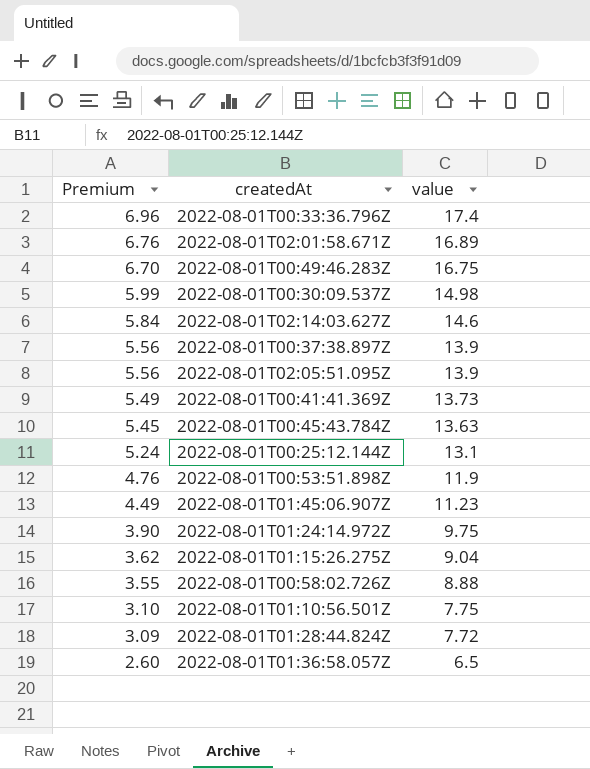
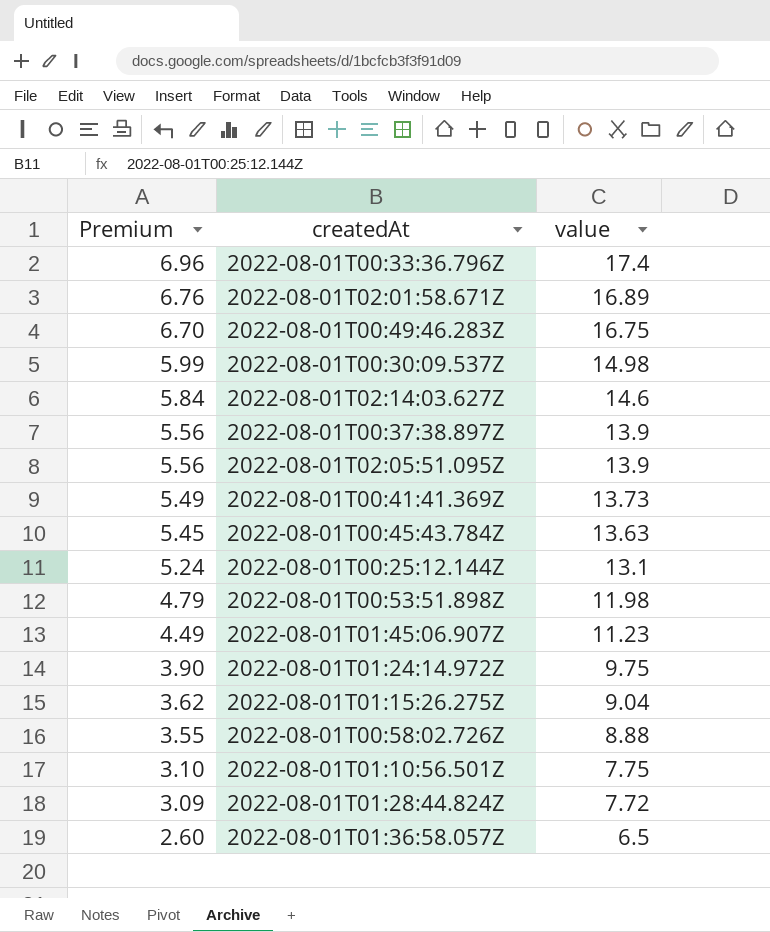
2022-08-01T00:53:51.898Z | Premium: 4.76 -> 4.79
2022-08-01T00:53:51.898Z | value: 11.9 -> 11.98

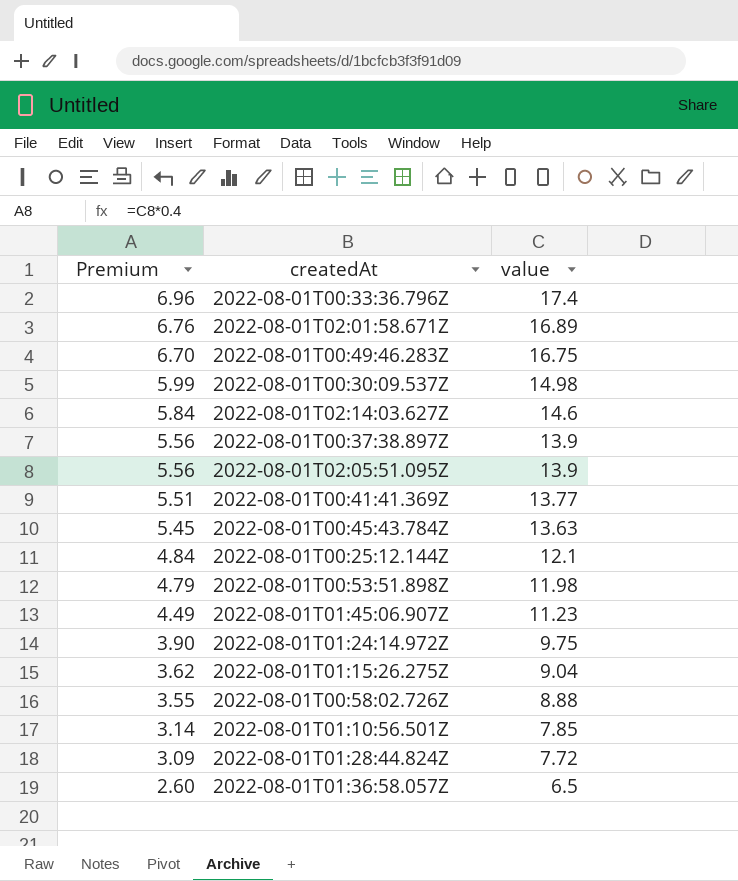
2022-08-01T00:41:41.369Z | Premium: 5.49 -> 5.51
2022-08-01T00:41:41.369Z | value: 13.73 -> 13.77
2022-08-01T00:25:12.144Z | Premium: 5.24 -> 4.84
2022-08-01T00:25:12.144Z | value: 13.1 -> 12.1
2022-08-01T01:10:56.501Z | Premium: 3.10 -> 3.14
2022-08-01T01:10:56.501Z | value: 7.75 -> 7.85

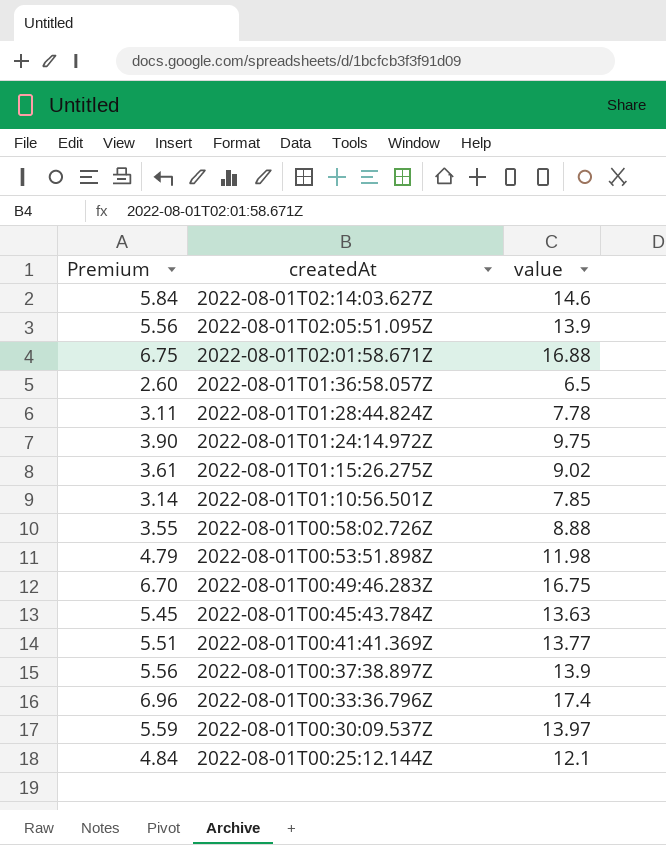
row order: Premium descending -> createdAt descending
row 2022-08-01T01:45:06.907Z: 4.49 | 11.23 -> none
2022-08-01T02:01:58.671Z | Premium: 6.76 -> 6.75
2022-08-01T02:01:58.671Z | value: 16.89 -> 16.88
2022-08-01T01:28:44.824Z | Premium: 3.09 -> 3.11
2022-08-01T01:28:44.824Z | value: 7.72 -> 7.78
2022-08-01T01:15:26.275Z | Premium: 3.62 -> 3.61
2022-08-01T01:15:26.275Z | value: 9.04 -> 9.02
2022-08-01T00:30:09.537Z | Premium: 5.99 -> 5.59
2022-08-01T00:30:09.537Z | value: 14.98 -> 13.97

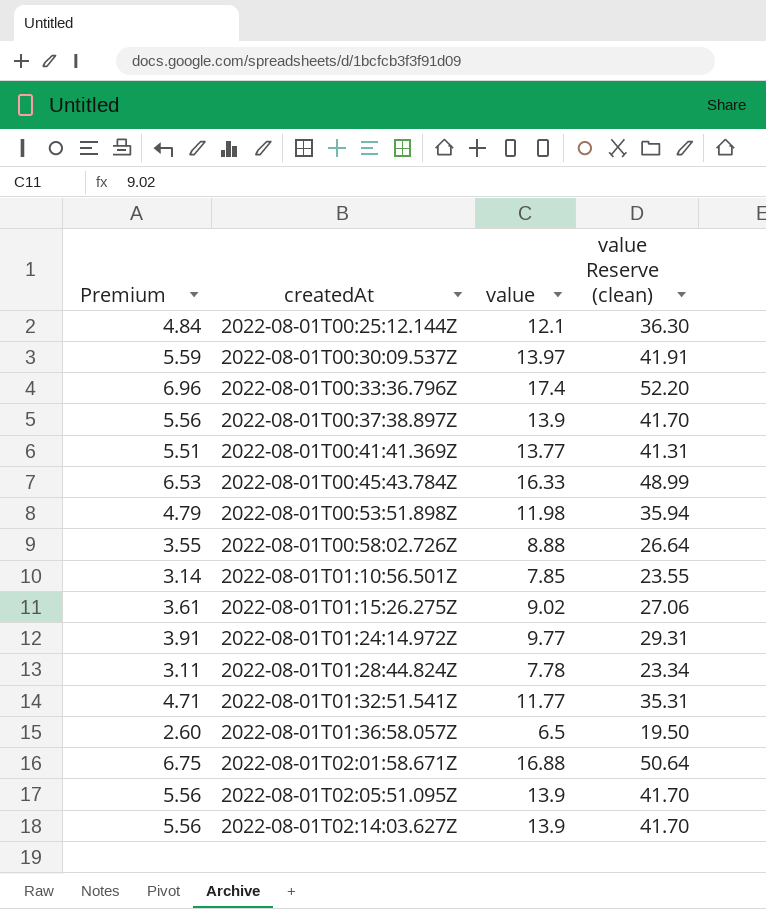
row order: createdAt descending -> createdAt ascending
column value Reserve (clean) | formula: none -> [value] * 3
row 2022-08-01T00:49:46.283Z: 6.70 | 16.75 -> none
2022-08-01T00:45:43.784Z | Premium: 5.45 -> 6.53
2022-08-01T00:45:43.784Z | value: 13.63 -> 16.33
2022-08-01T01:24:14.972Z | Premium: 3.90 -> 3.91
2022-08-01T01:24:14.972Z | value: 9.75 -> 9.77
row 2022-08-01T01:32:51.541Z: none -> 4.71 | 11.77 | 35.31
2022-08-01T02:14:03.627Z | Premium: 5.84 -> 5.56
2022-08-01T02:14:03.627Z | value: 14.6 -> 13.9

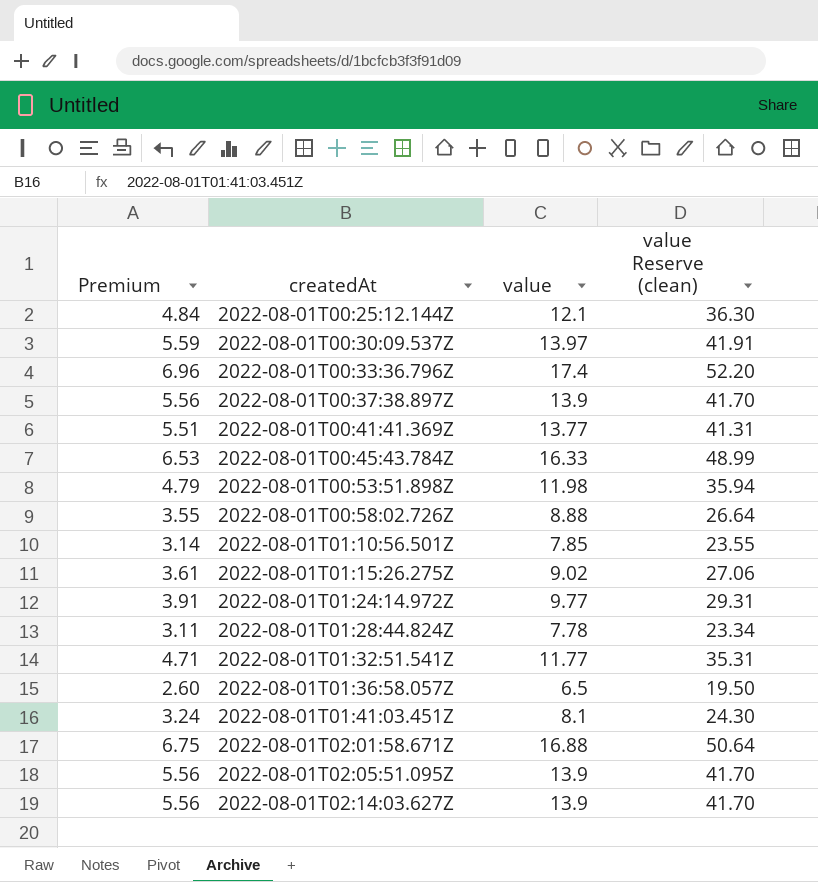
row 2022-08-01T01:41:03.451Z: none -> 3.24 | 8.1 | 24.30

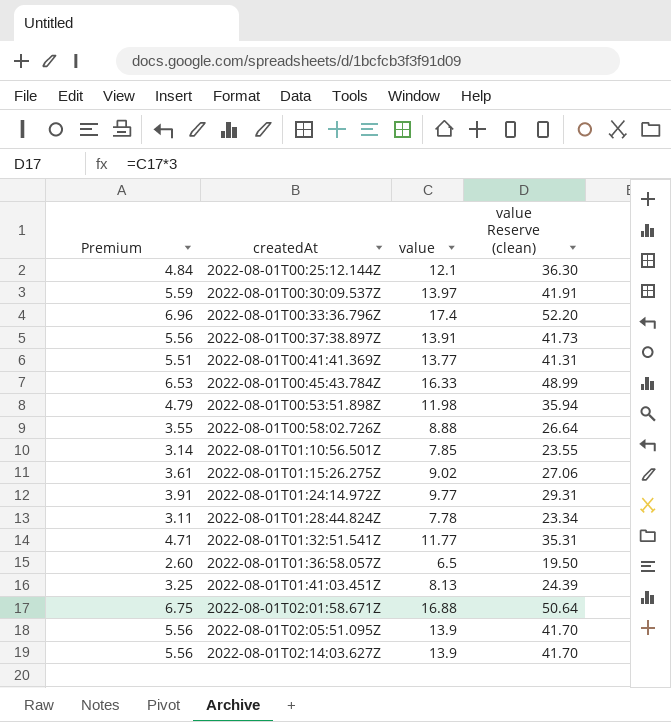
2022-08-01T00:37:38.897Z | value: 13.9 -> 13.91
2022-08-01T00:37:38.897Z | value Reserve (clean): 41.70 -> 41.73
2022-08-01T01:41:03.451Z | Premium: 3.24 -> 3.25
2022-08-01T01:41:03.451Z | value: 8.1 -> 8.13
2022-08-01T01:41:03.451Z | value Reserve (clean): 24.30 -> 24.39

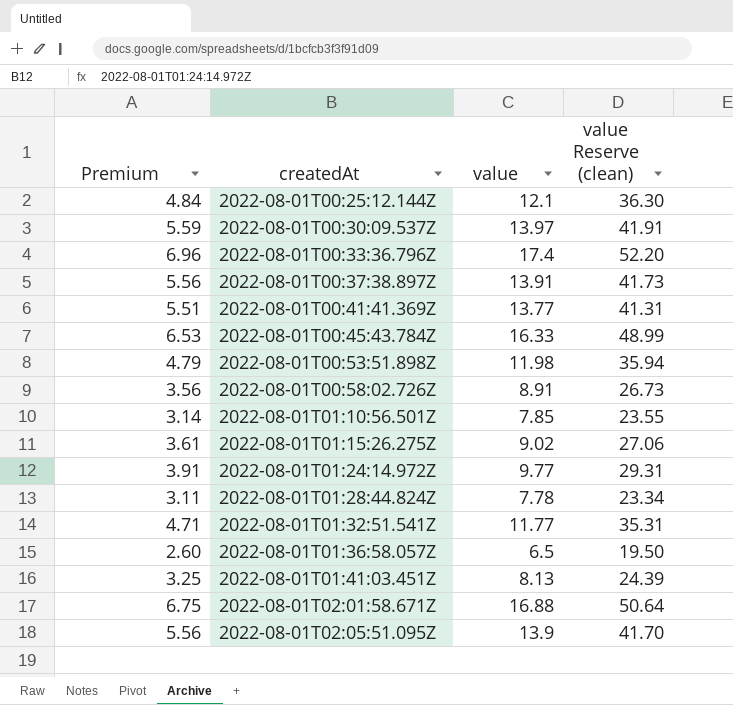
row 2022-08-01T02:14:03.627Z: 5.56 | 13.9 | 41.70 -> none
2022-08-01T00:58:02.726Z | Premium: 3.55 -> 3.56
2022-08-01T00:58:02.726Z | value: 8.88 -> 8.91
2022-08-01T00:58:02.726Z | value Reserve (clean): 26.64 -> 26.73

